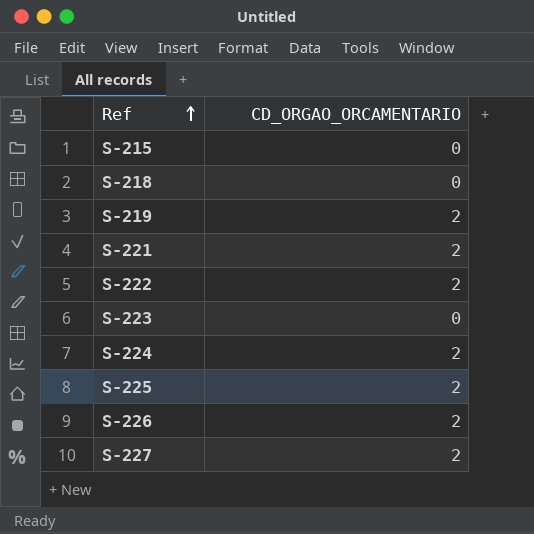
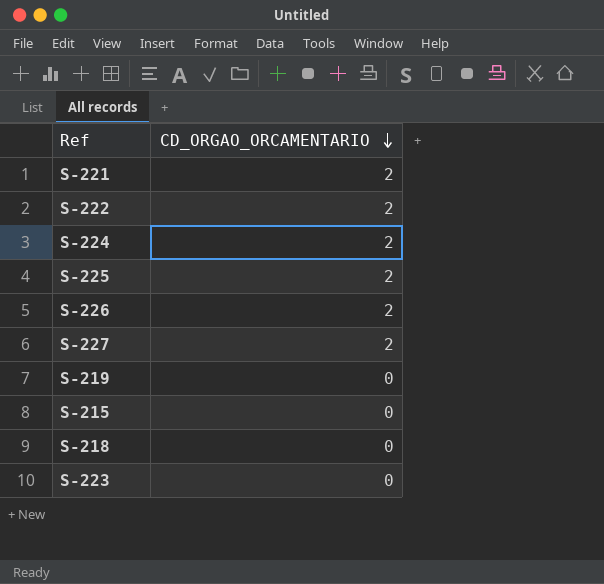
row order: Ref ascending -> CD_ORGAO_ORCAMENTARIO descending
S-219 | CD_ORGAO_ORCAMENTARIO: 2 -> 0

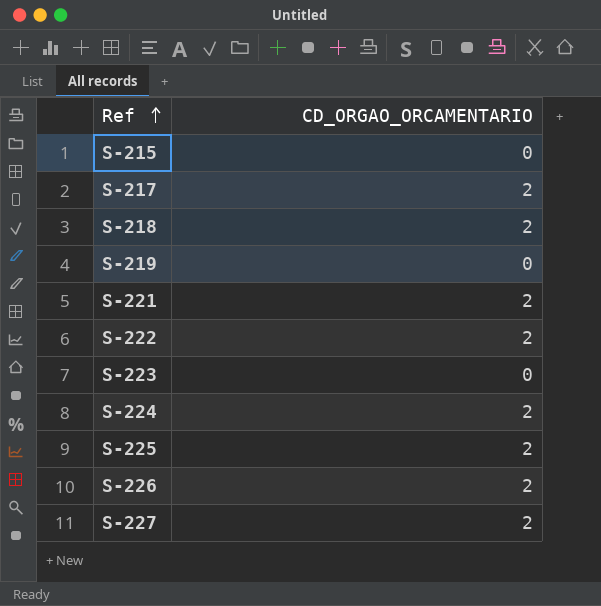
row order: CD_ORGAO_ORCAMENTARIO descending -> Ref ascending
row S-217: none -> 2
S-218 | CD_ORGAO_ORCAMENTARIO: 0 -> 2

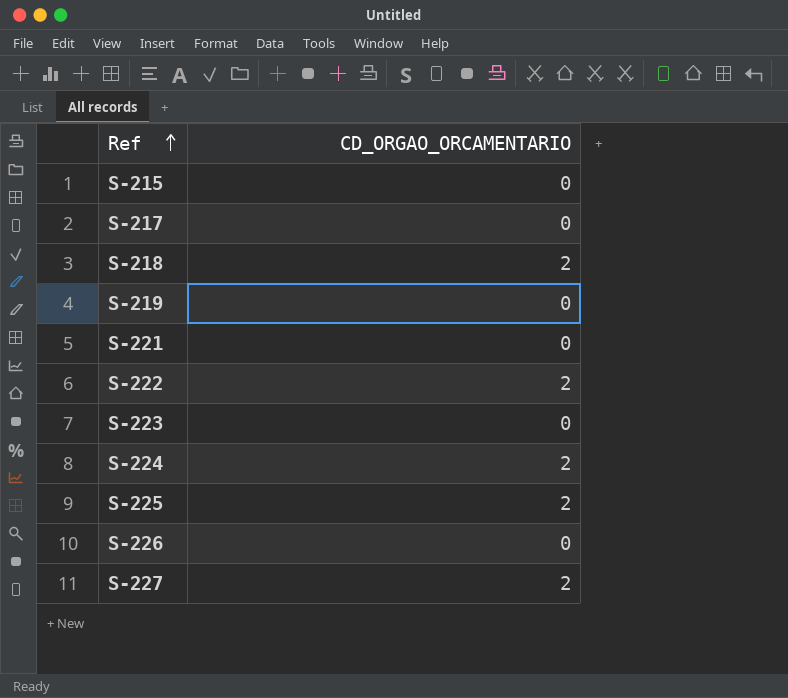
S-217 | CD_ORGAO_ORCAMENTARIO: 2 -> 0
S-221 | CD_ORGAO_ORCAMENTARIO: 2 -> 0
S-226 | CD_ORGAO_ORCAMENTARIO: 2 -> 0

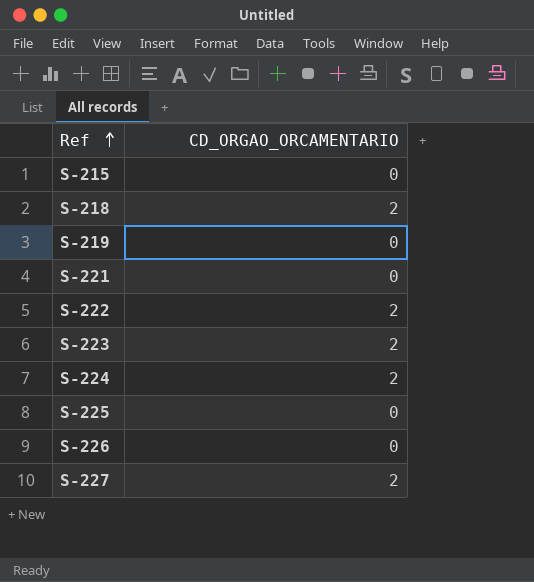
row S-217: 0 -> none
S-223 | CD_ORGAO_ORCAMENTARIO: 0 -> 2
S-225 | CD_ORGAO_ORCAMENTARIO: 2 -> 0

